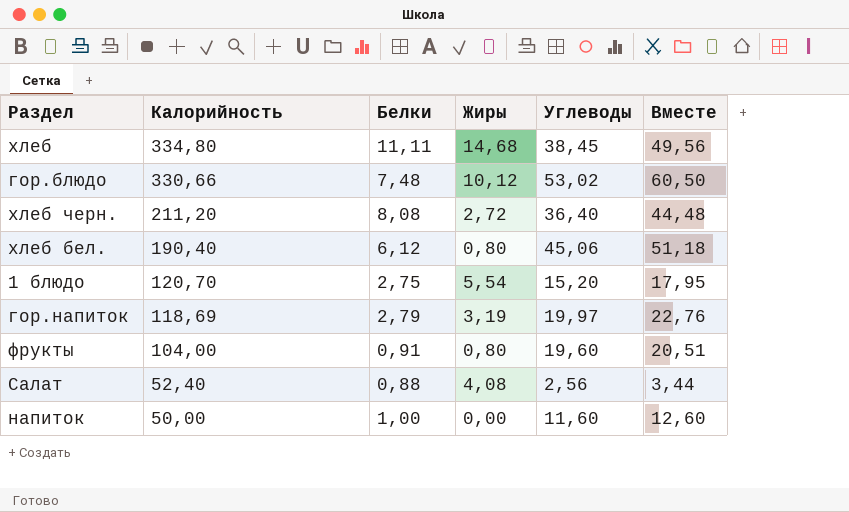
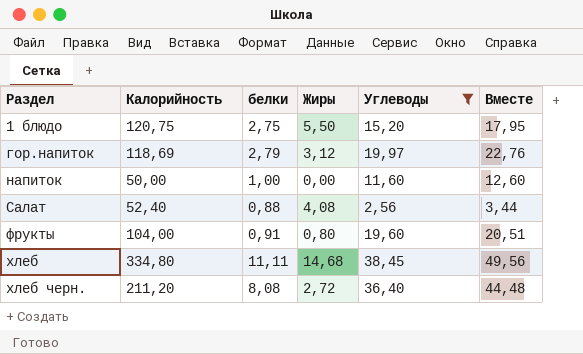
filter: none -> Углеводы <= 38,45
row order: Калорийность descending -> Раздел ascending
column name: Белки -> белки
1 блюдо | Калорийность: 120,70 -> 120,75
1 блюдо | Жиры: 5,54 -> 5,50
гор.напиток | Жиры: 3,19 -> 3,12

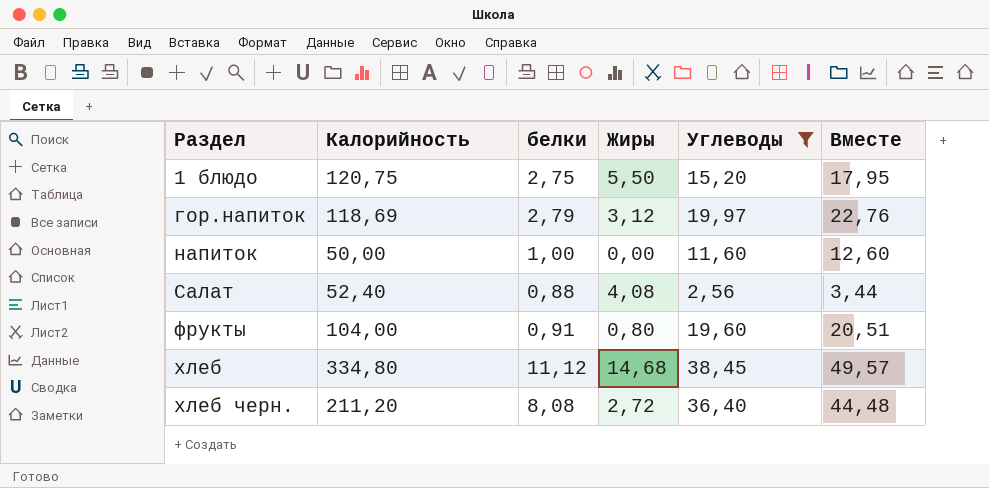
хлеб | белки: 11,11 -> 11,12
хлеб | Вместе: 49,56 -> 49,57

